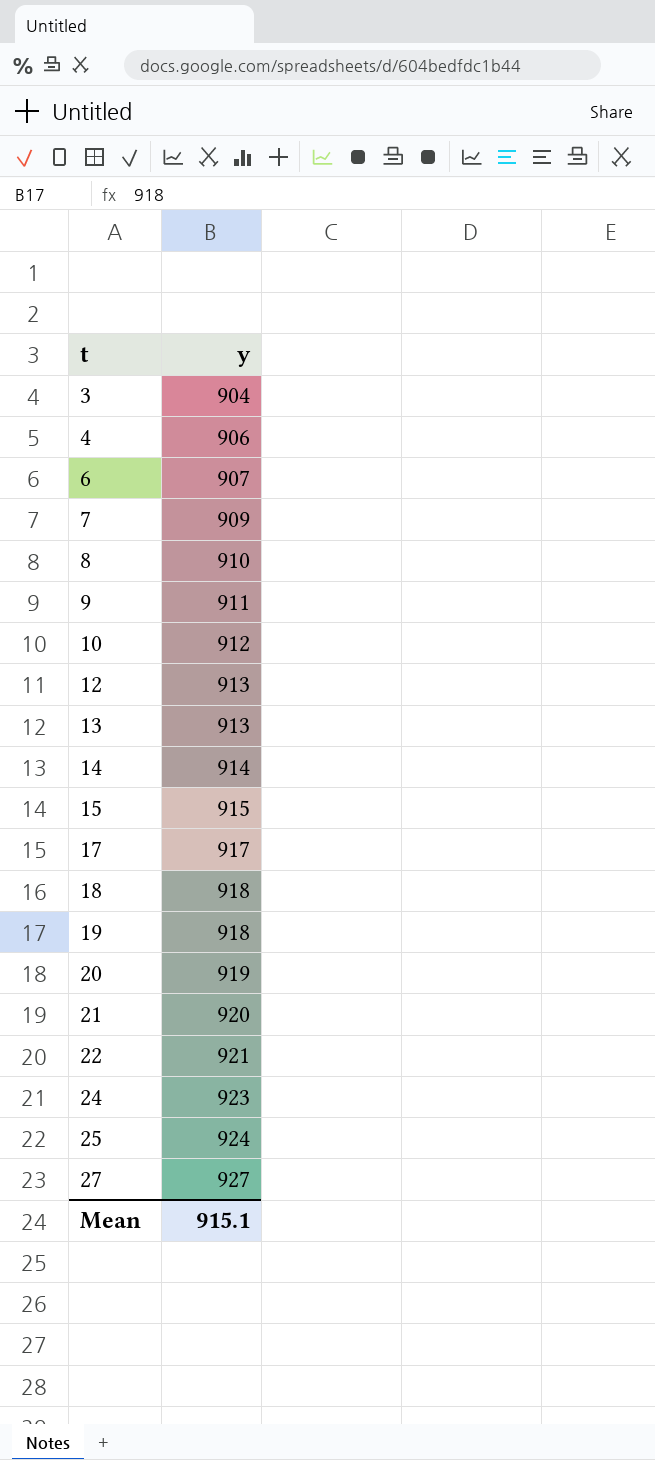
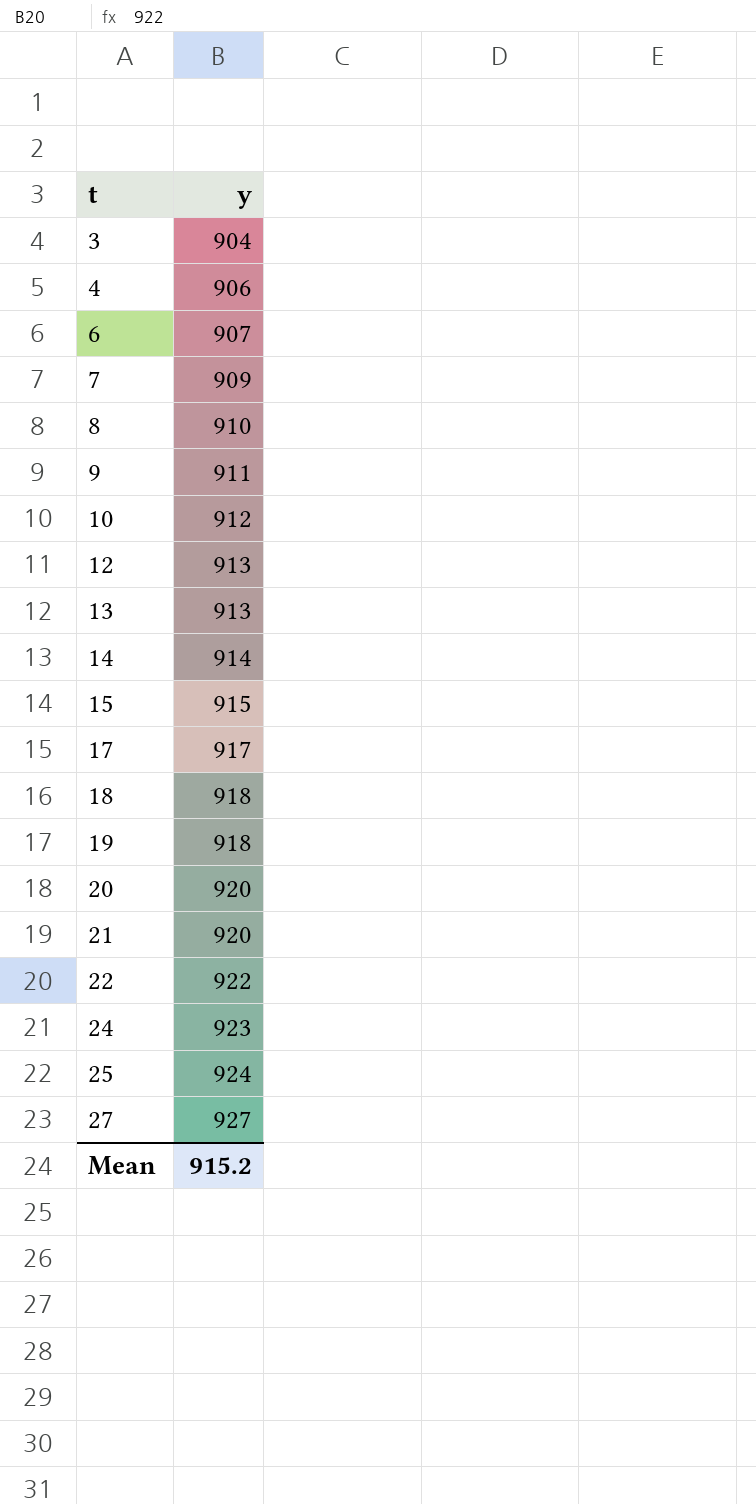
20 | y: 919 -> 920
22 | y: 921 -> 922
Mean | y: 915.1 -> 915.2

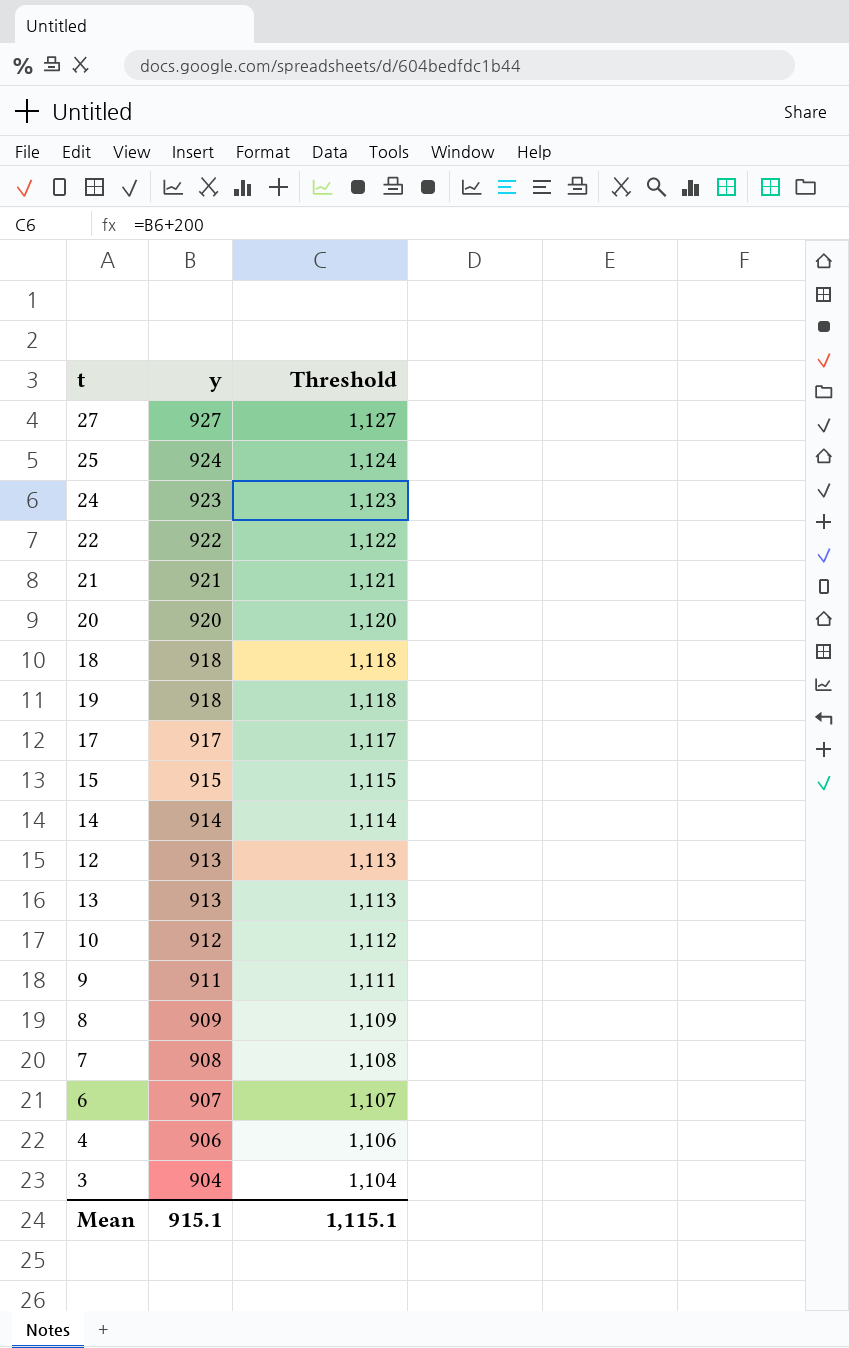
row order: t ascending -> y descending
column Threshold | formula: none -> [y] + 200
21 | y: 920 -> 921
8 | y: 910 -> 909
7 | y: 909 -> 908
Mean | y: 915.2 -> 915.1

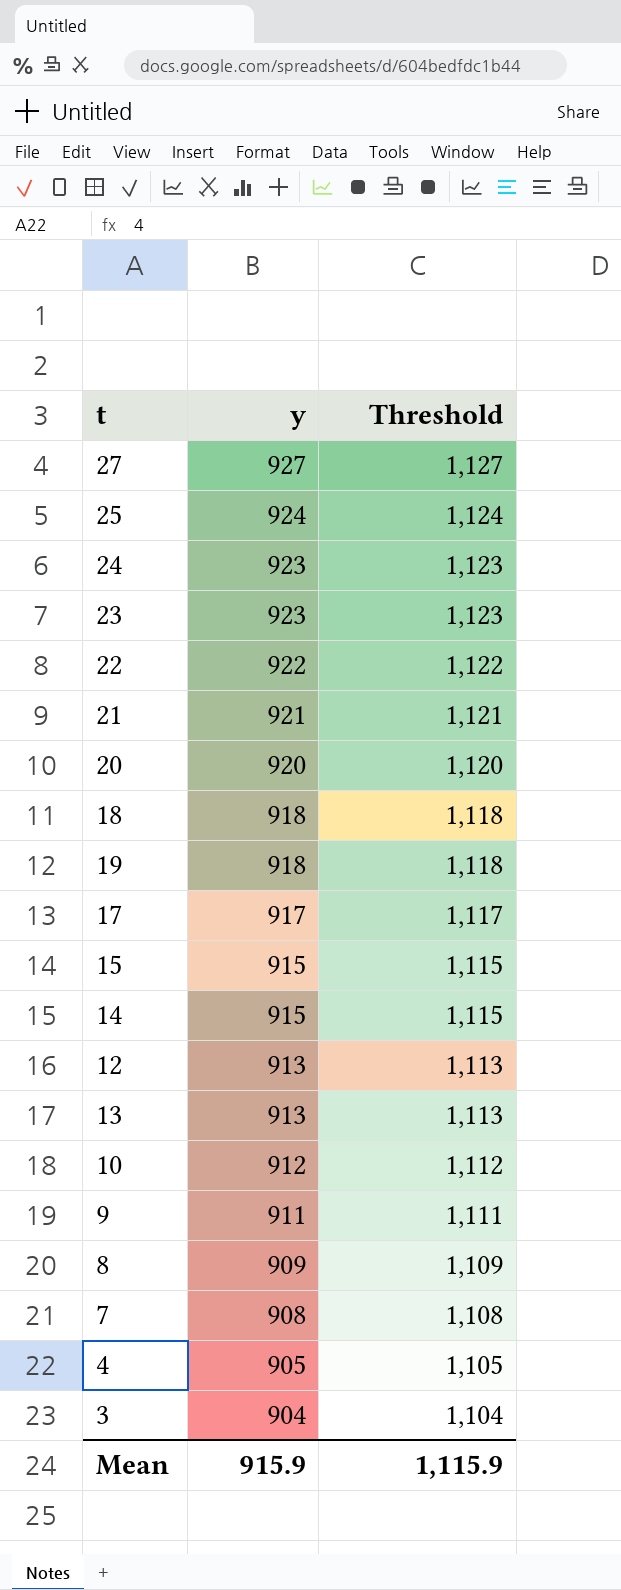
row 6: 907 | 1,107 -> none
row 23: none -> 923 | 1,123
14 | y: 914 -> 915
14 | Threshold: 1,114 -> 1,115
4 | y: 906 -> 905
4 | Threshold: 1,106 -> 1,105
Mean | y: 915.1 -> 915.9
Mean | Threshold: 1,115.1 -> 1,115.9

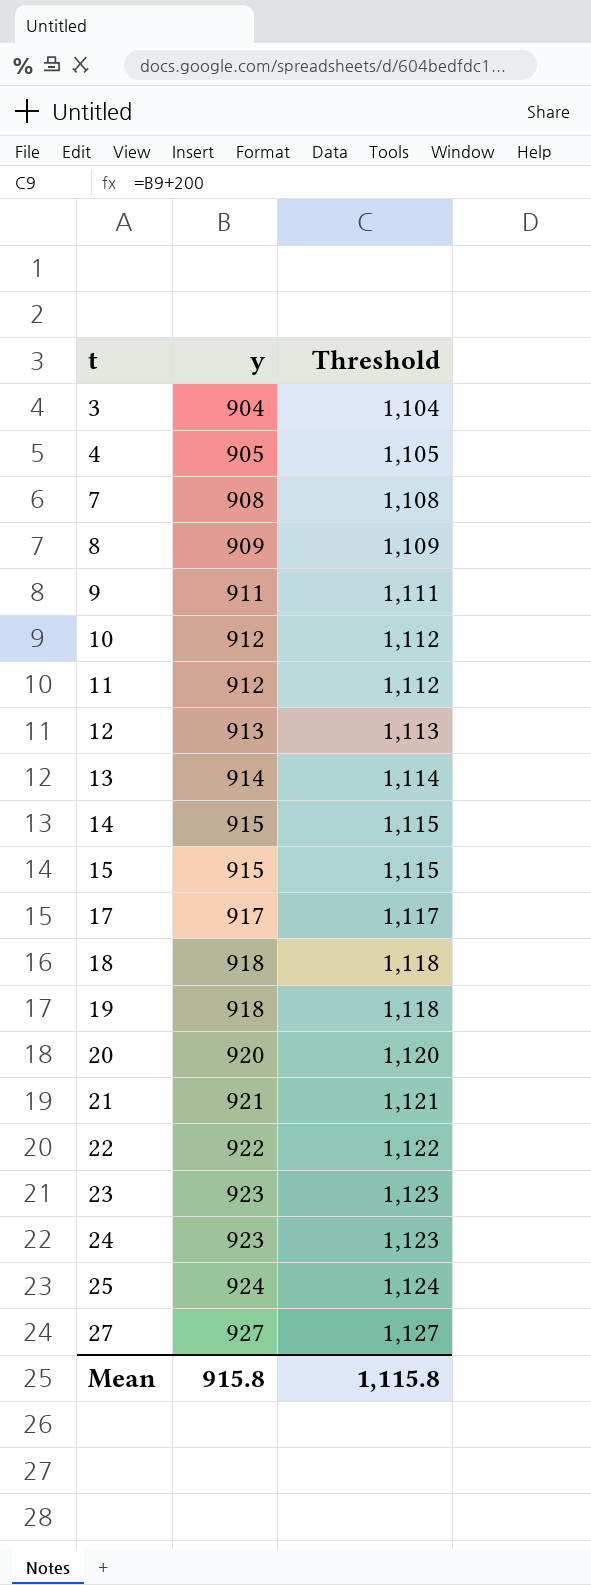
row order: y descending -> t ascending
row 11: none -> 912 | 1,112
13 | y: 913 -> 914
13 | Threshold: 1,113 -> 1,114
Mean | y: 915.9 -> 915.8
Mean | Threshold: 1,115.9 -> 1,115.8

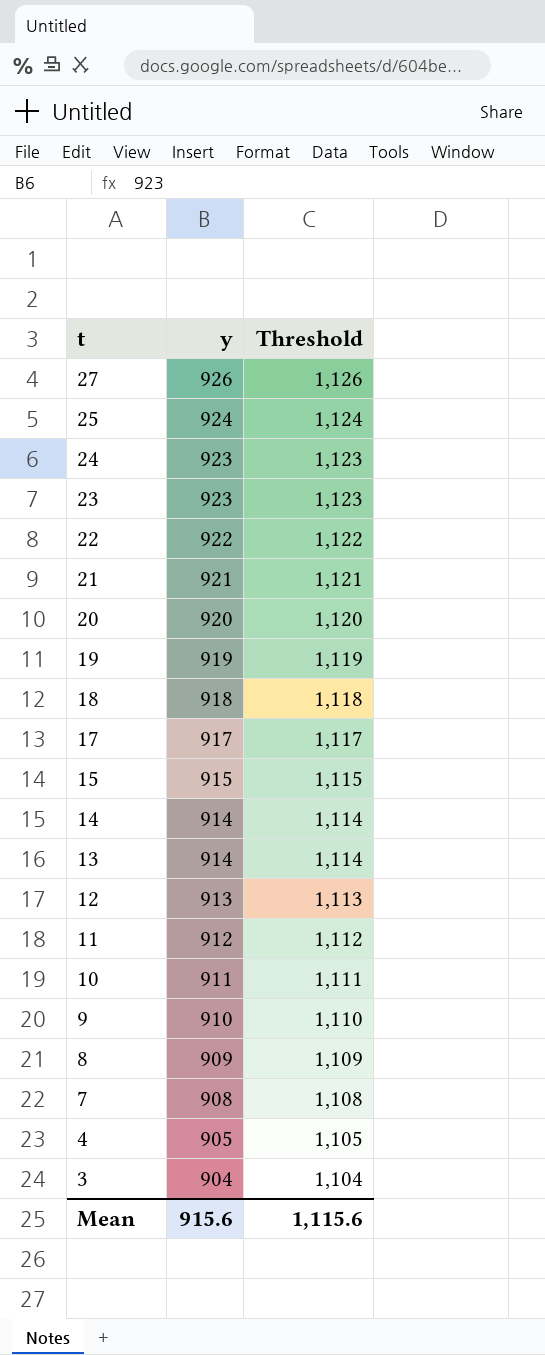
row order: t ascending -> t descending
27 | y: 927 -> 926
27 | Threshold: 1,127 -> 1,126
19 | y: 918 -> 919
19 | Threshold: 1,118 -> 1,119
14 | y: 915 -> 914
14 | Threshold: 1,115 -> 1,114
10 | y: 912 -> 911
10 | Threshold: 1,112 -> 1,111
9 | y: 911 -> 910
9 | Threshold: 1,111 -> 1,110
Mean | y: 915.8 -> 915.6
Mean | Threshold: 1,115.8 -> 1,115.6

